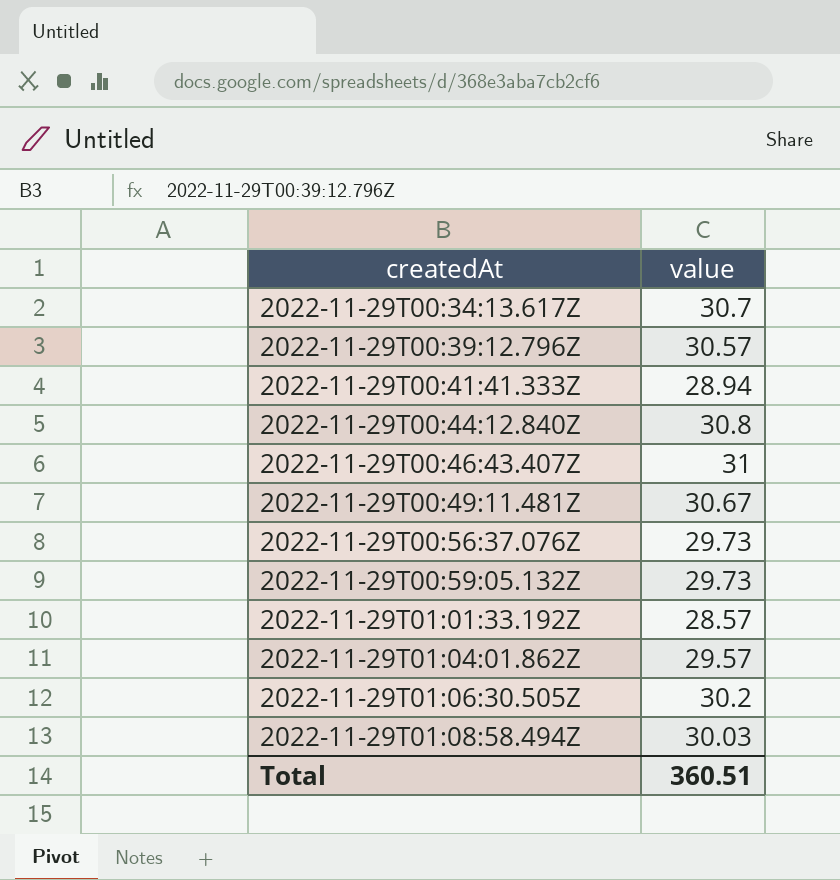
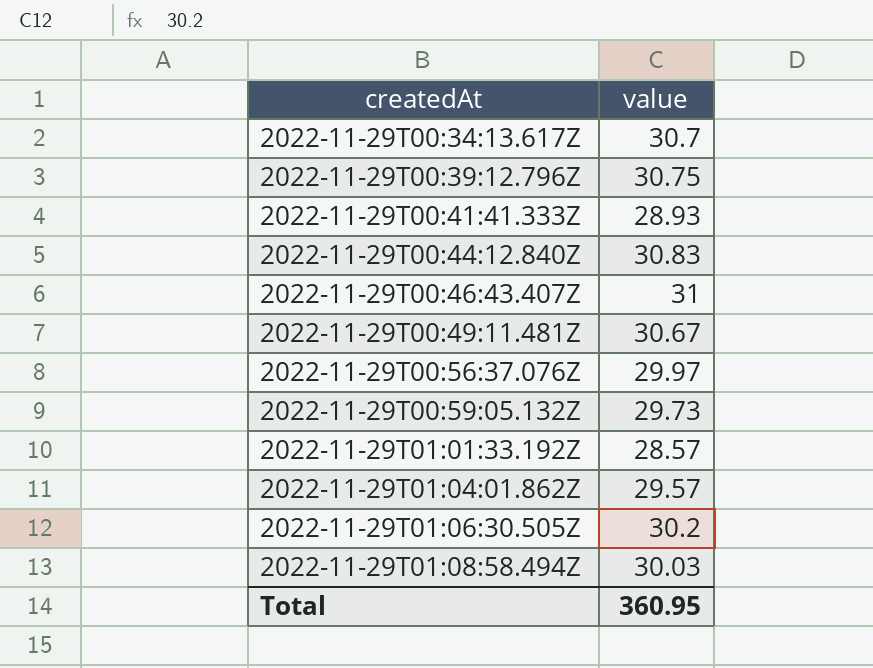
2022-11-29T00:39:12.796Z | value: 30.57 -> 30.75
2022-11-29T00:41:41.333Z | value: 28.94 -> 28.93
2022-11-29T00:44:12.840Z | value: 30.8 -> 30.83
2022-11-29T00:56:37.076Z | value: 29.73 -> 29.97
Total | value: 360.51 -> 360.95

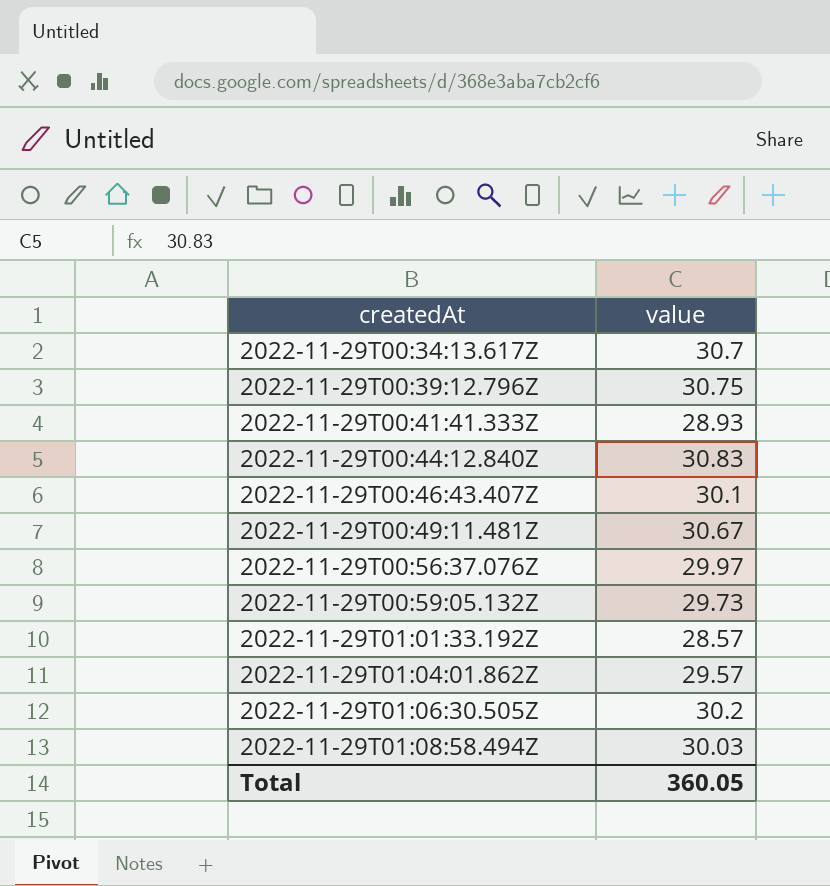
2022-11-29T00:46:43.407Z | value: 31 -> 30.1
Total | value: 360.95 -> 360.05

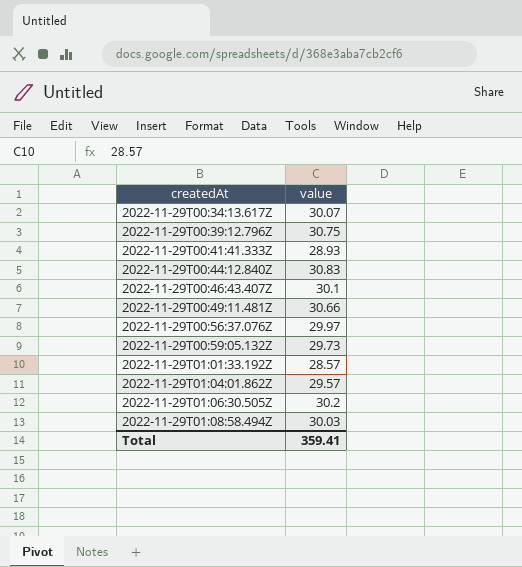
2022-11-29T00:34:13.617Z | value: 30.7 -> 30.07
2022-11-29T00:49:11.481Z | value: 30.67 -> 30.66
Total | value: 360.05 -> 359.41

